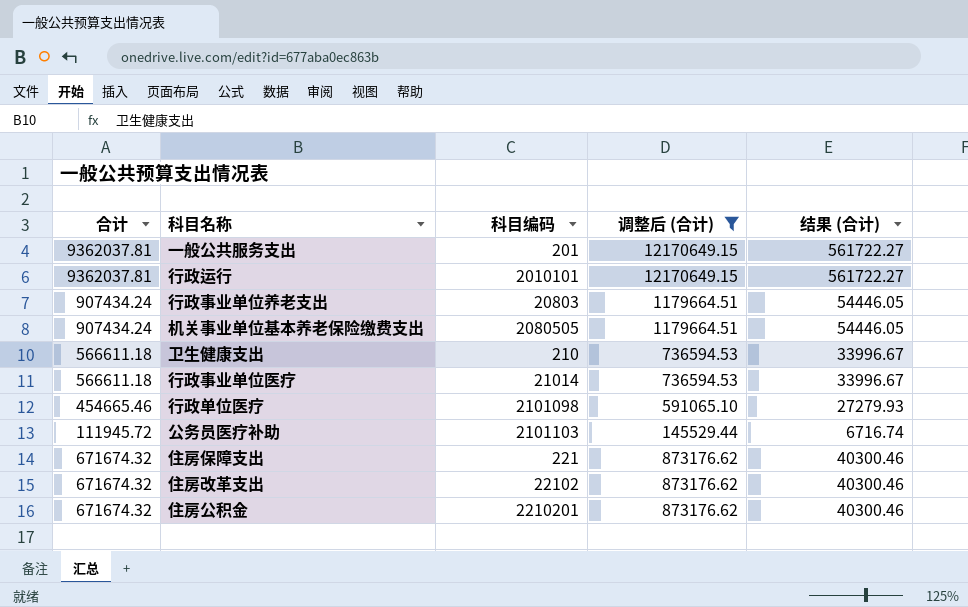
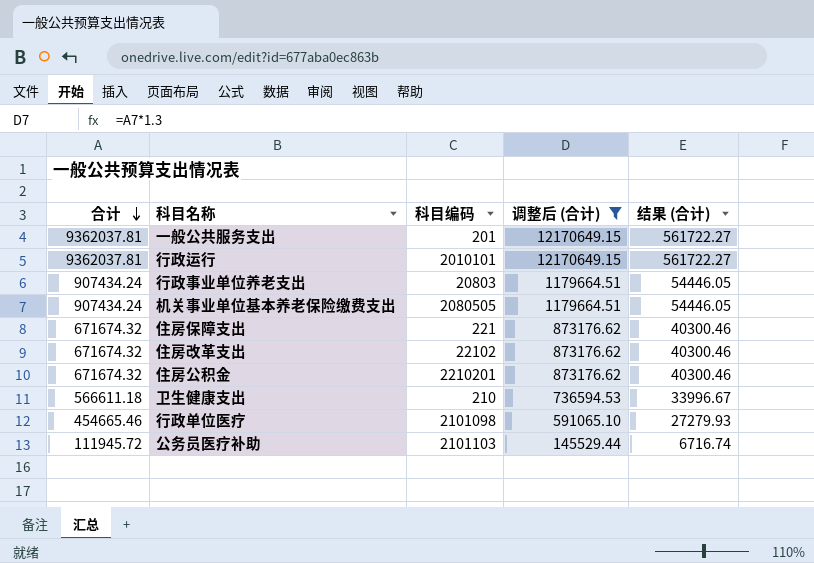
row order: none -> 合计 descending
row 行政事业单位医疗: 566611.18 | 21014 | 736594.53 | 33996.67 -> none

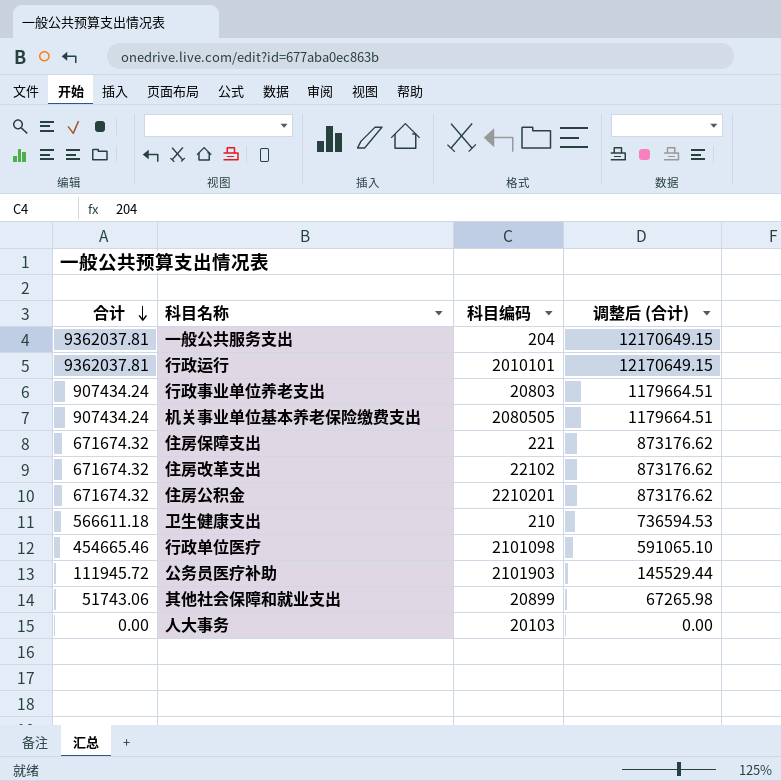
filter: 调整后 (合计) >= 145529.44 -> none
column 结果 (合计) | formula: [合计] * 0.06 -> none
一般公共服务支出 | 科目编码: 201 -> 204
公务员医疗补助 | 科目编码: 2101103 -> 2101903

